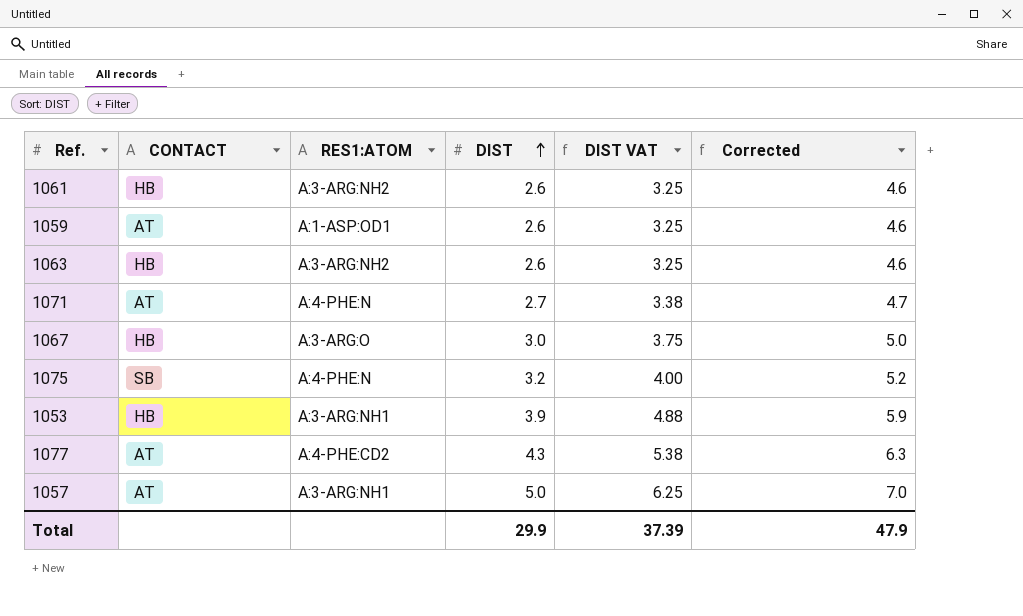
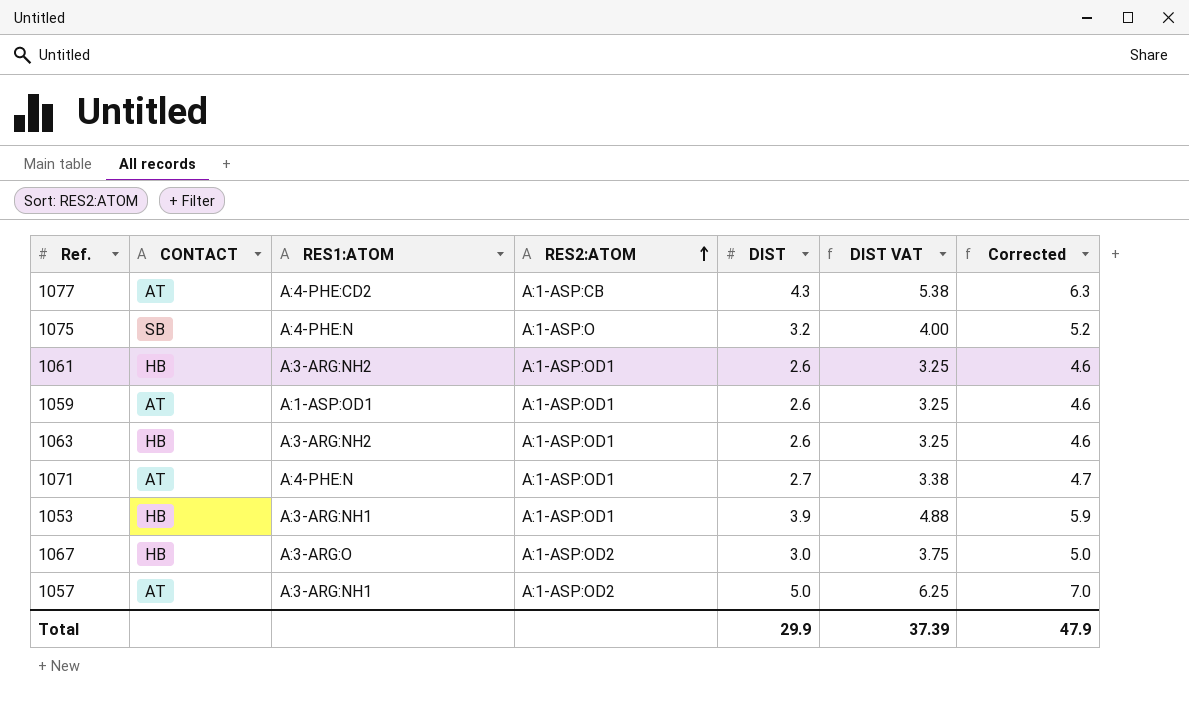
row order: DIST ascending -> RES2:ATOM ascending
column RES2:ATOM | position: none -> 4

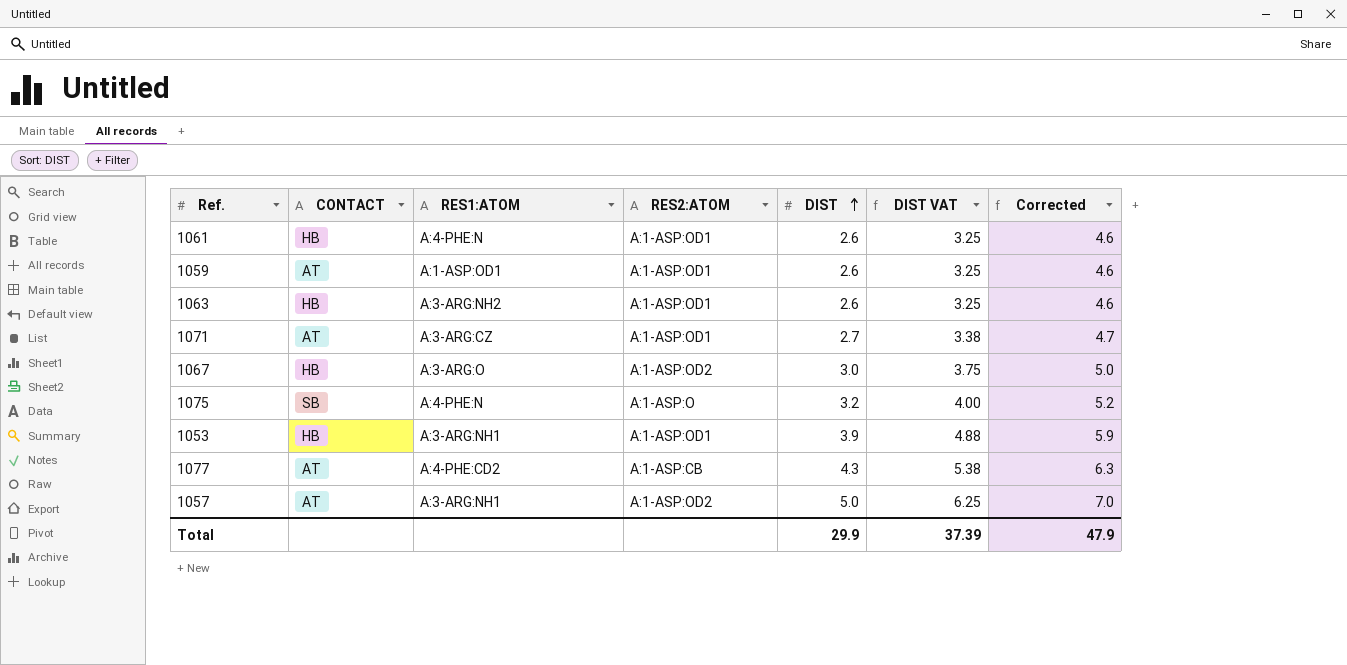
row order: RES2:ATOM ascending -> DIST ascending
1061 | RES1:ATOM: A:3-ARG:NH2 -> A:4-PHE:N
1071 | RES1:ATOM: A:4-PHE:N -> A:3-ARG:CZ

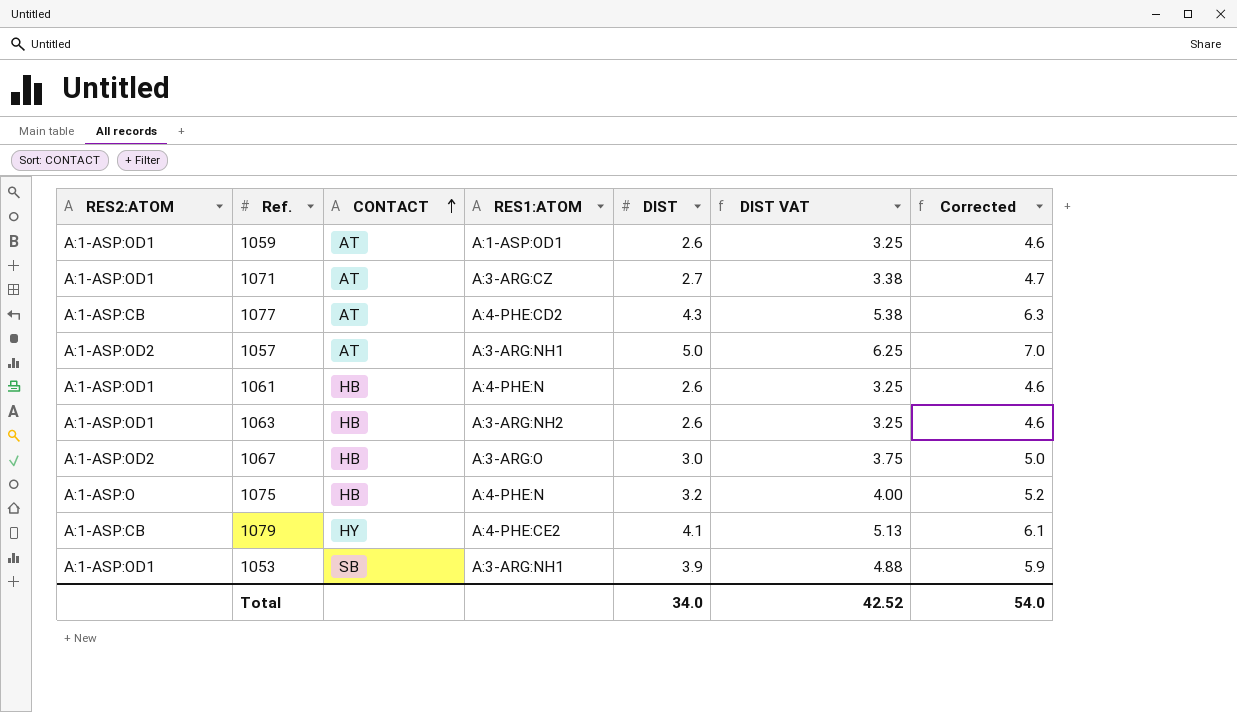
row order: DIST ascending -> CONTACT ascending
column RES2:ATOM | position: 4 -> 1
1075 | CONTACT: SB -> HB
row 1079: none -> A:1-ASP:CB | HY | A:4-PHE:CE2 | 4.1 | 5.13 | 6.1
1053 | CONTACT: HB -> SB
Total | DIST: 29.9 -> 34.0
Total | DIST VAT: 37.39 -> 42.52
Total | Corrected: 47.9 -> 54.0

